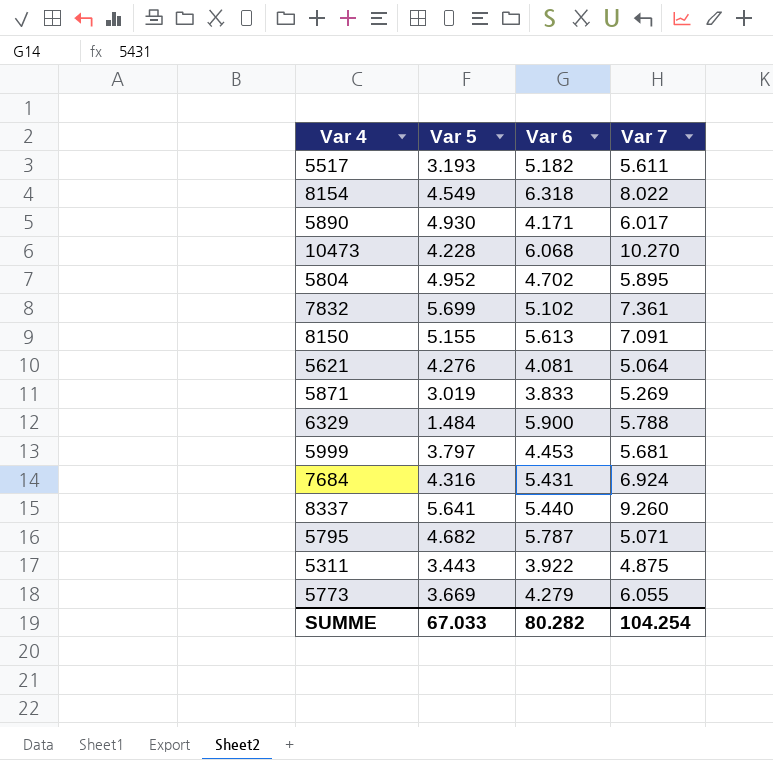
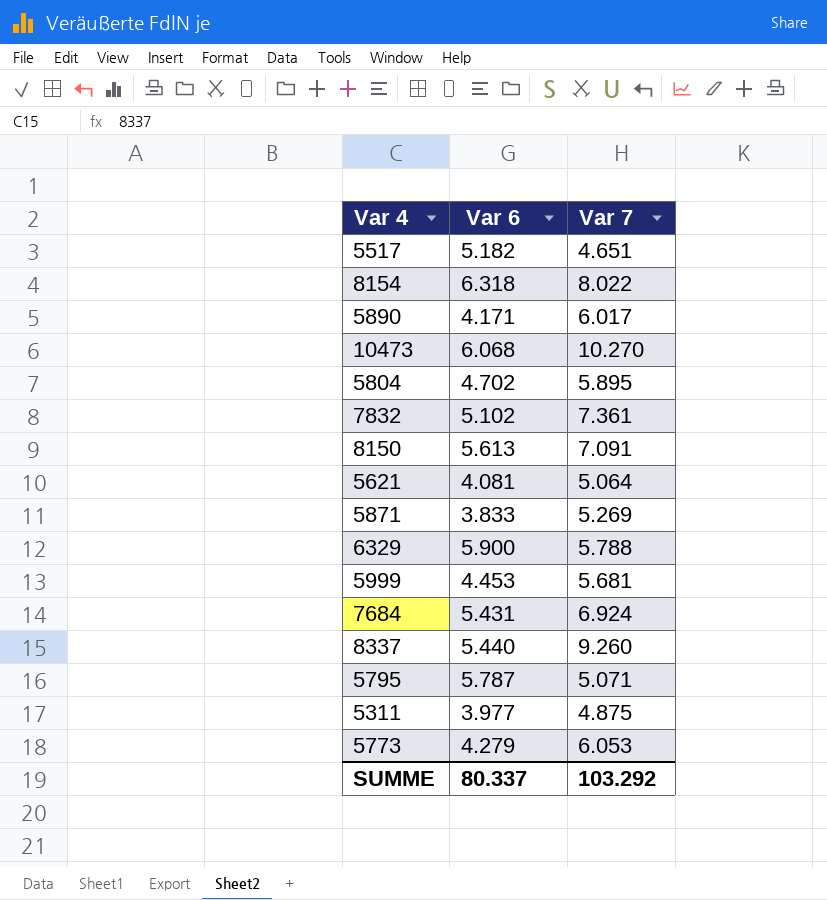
column Var 5 | position: 2 -> none
5517 | Var 7: 5.611 -> 4.651
5311 | Var 6: 3.922 -> 3.977
5773 | Var 7: 6.055 -> 6.053
SUMME | Var 6: 80.282 -> 80.337
SUMME | Var 7: 104.254 -> 103.292

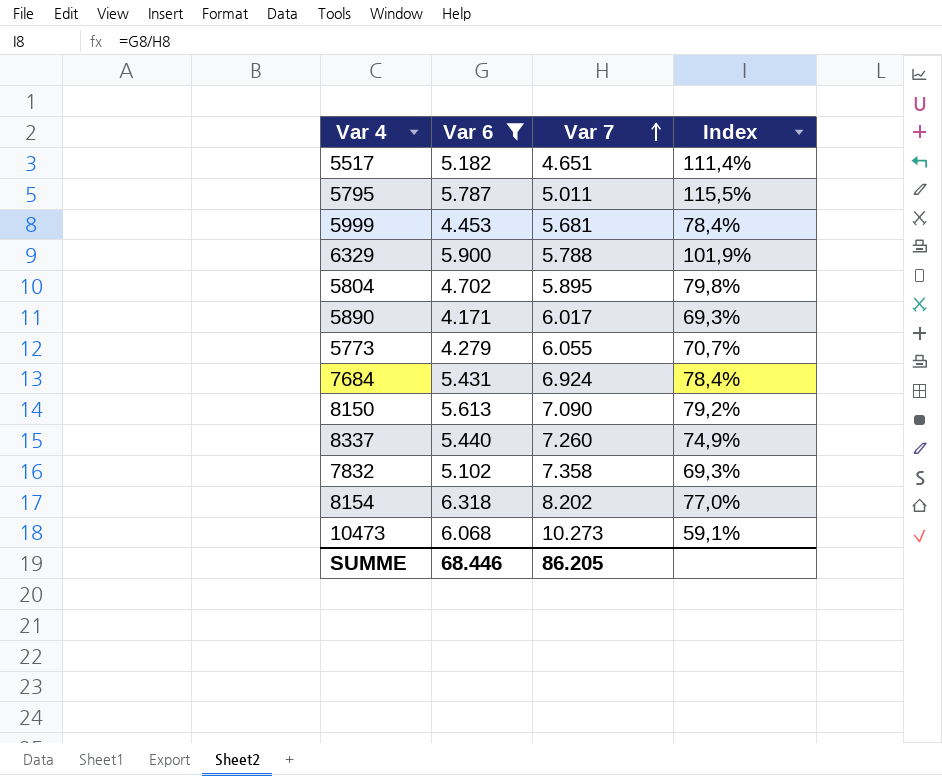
filter: none -> Var 6 >= 4.171
row order: none -> Var 7 ascending
column Index | formula: none -> [Var 6] / [Var 7]
5795 | Var 7: 5.071 -> 5.011
5773 | Var 7: 6.053 -> 6.055
8150 | Var 7: 7.091 -> 7.090
8337 | Var 7: 9.260 -> 7.260
7832 | Var 7: 7.361 -> 7.358
8154 | Var 7: 8.022 -> 8.202
10473 | Var 7: 10.270 -> 10.273
SUMME | Var 6: 80.337 -> 68.446
SUMME | Var 7: 103.292 -> 86.205

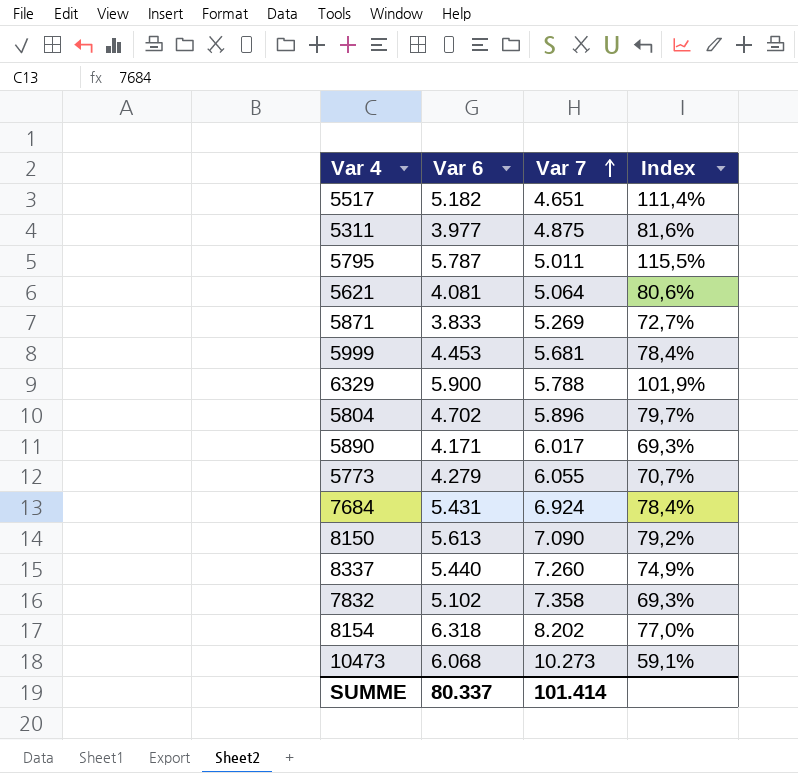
filter: Var 6 >= 4.171 -> none
5804 | Var 7: 5.895 -> 5.896
5804 | Index: 79,8% -> 79,7%
SUMME | Var 6: 68.446 -> 80.337
SUMME | Var 7: 86.205 -> 101.414

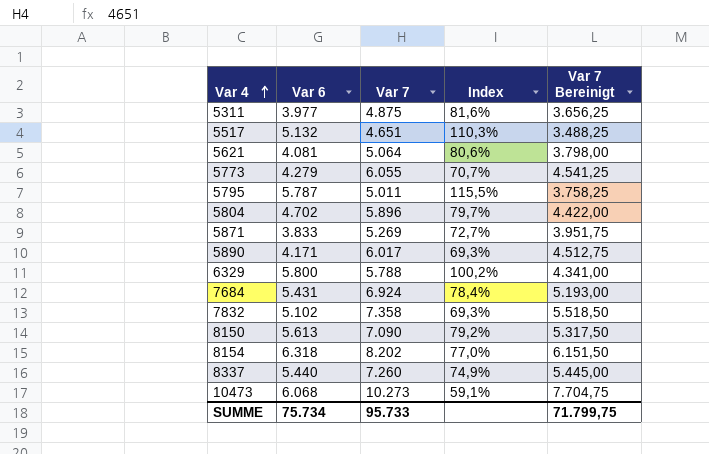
row order: Var 7 ascending -> Var 4 ascending
column Var 7 Bereinigt | formula: none -> [Var 7] * 0,75
row 5999: 4.453 | 5.681 | 78,4% -> none
5517 | Var 6: 5.182 -> 5.132
5517 | Index: 111,4% -> 110,3%
6329 | Var 6: 5.900 -> 5.800
6329 | Index: 101,9% -> 100,2%
SUMME | Var 6: 80.337 -> 75.734
SUMME | Var 7: 101.414 -> 95.733

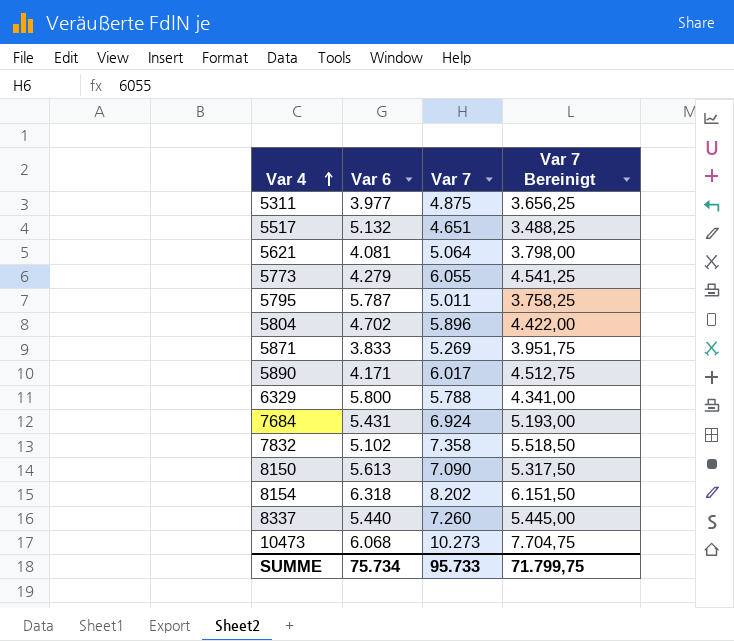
column Index | formula: [Var 6] / [Var 7] -> none

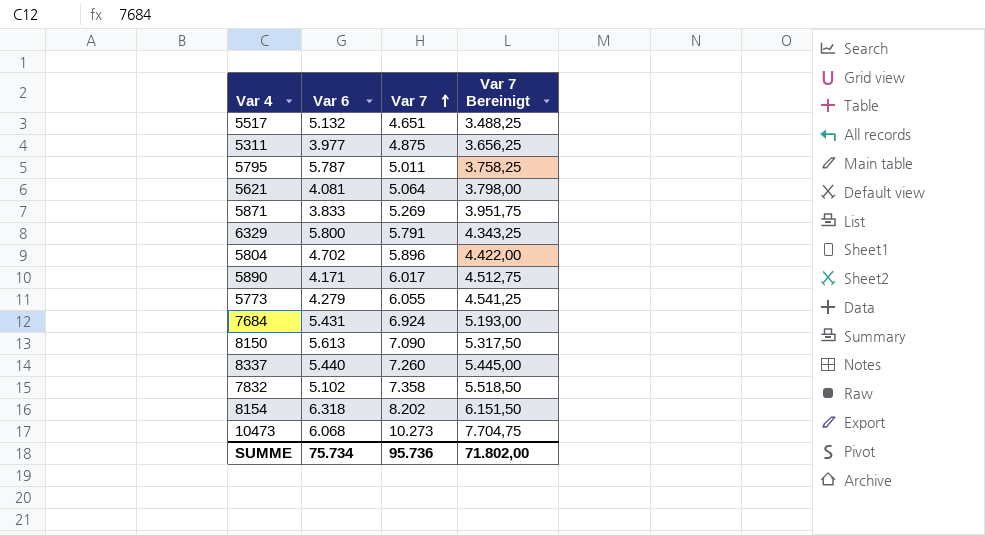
row order: Var 4 ascending -> Var 7 ascending
6329 | Var 7: 5.788 -> 5.791
6329 | Var 7 Bereinigt: 4.341,00 -> 4.343,25
SUMME | Var 7: 95.733 -> 95.736
SUMME | Var 7 Bereinigt: 71.799,75 -> 71.802,00

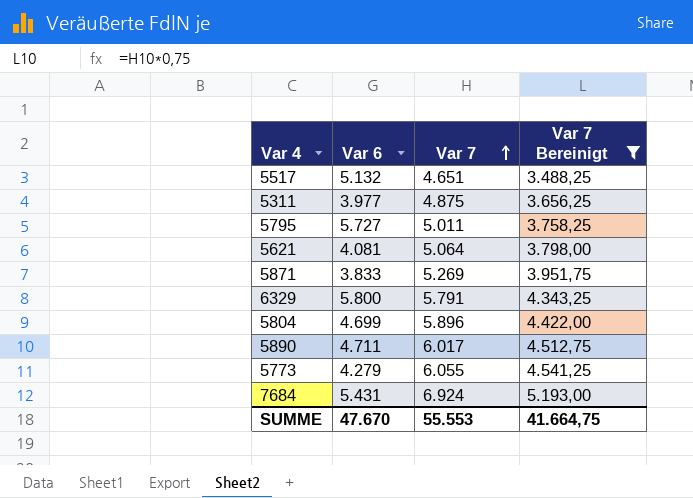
filter: none -> Var 7 Bereinigt <= 5.193,00
5795 | Var 6: 5.787 -> 5.727
5804 | Var 6: 4.702 -> 4.699
5890 | Var 6: 4.171 -> 4.711
SUMME | Var 6: 75.734 -> 47.670
SUMME | Var 7: 95.736 -> 55.553
SUMME | Var 7 Bereinigt: 71.802,00 -> 41.664,75

